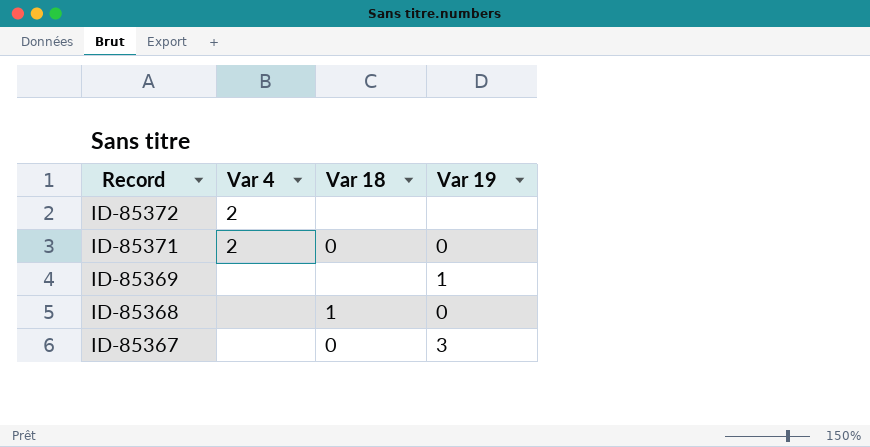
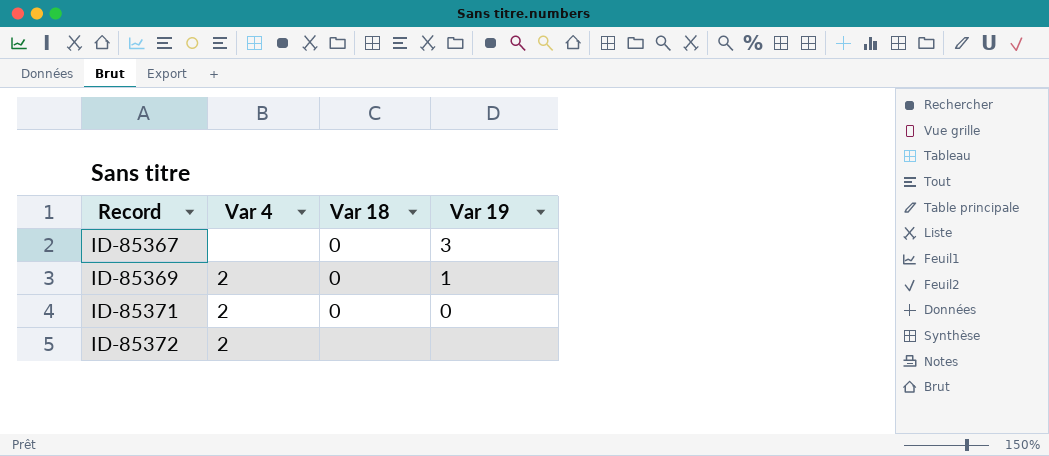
row order: Record descending -> Record ascending
row ID-85368: none | 1 | 0 -> none
ID-85369 | Var 4: none -> 2
ID-85369 | Var 18: none -> 0

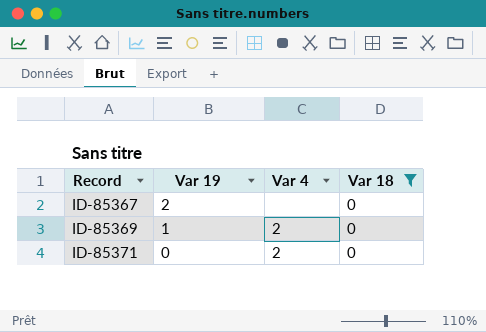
filter: none -> Var 18 = 0
column Var 19 | position: 4 -> 2
ID-85367 | Var 19: 3 -> 2

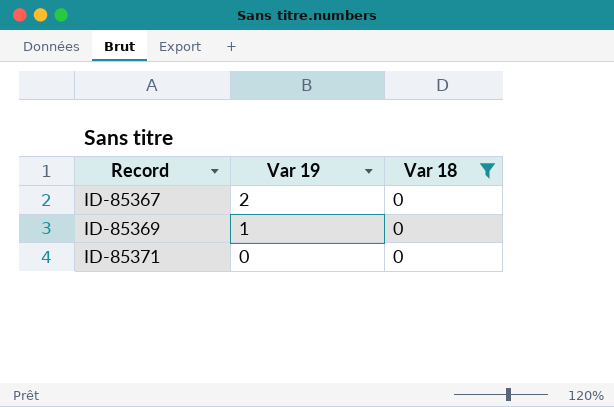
column Var 4 | position: 3 -> none

